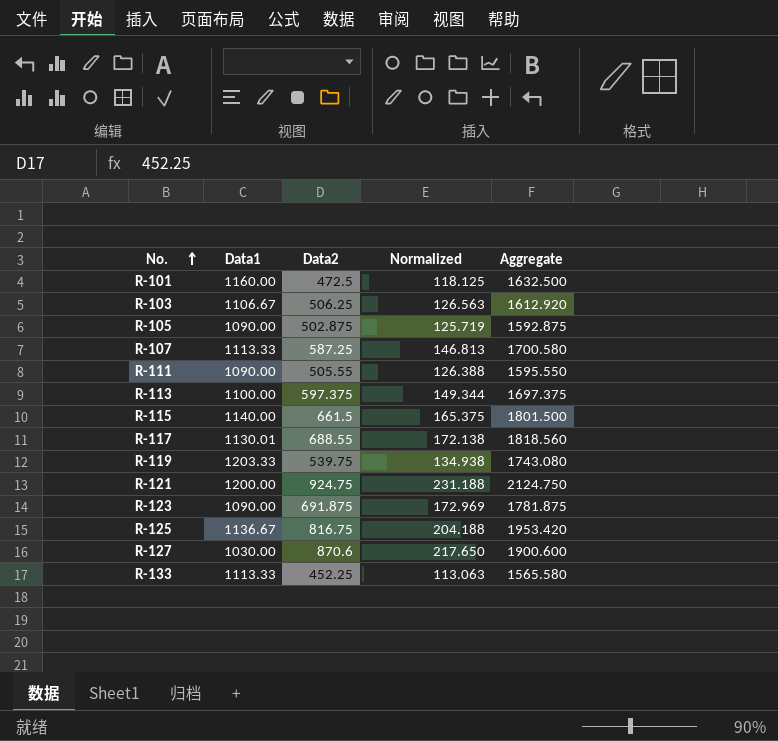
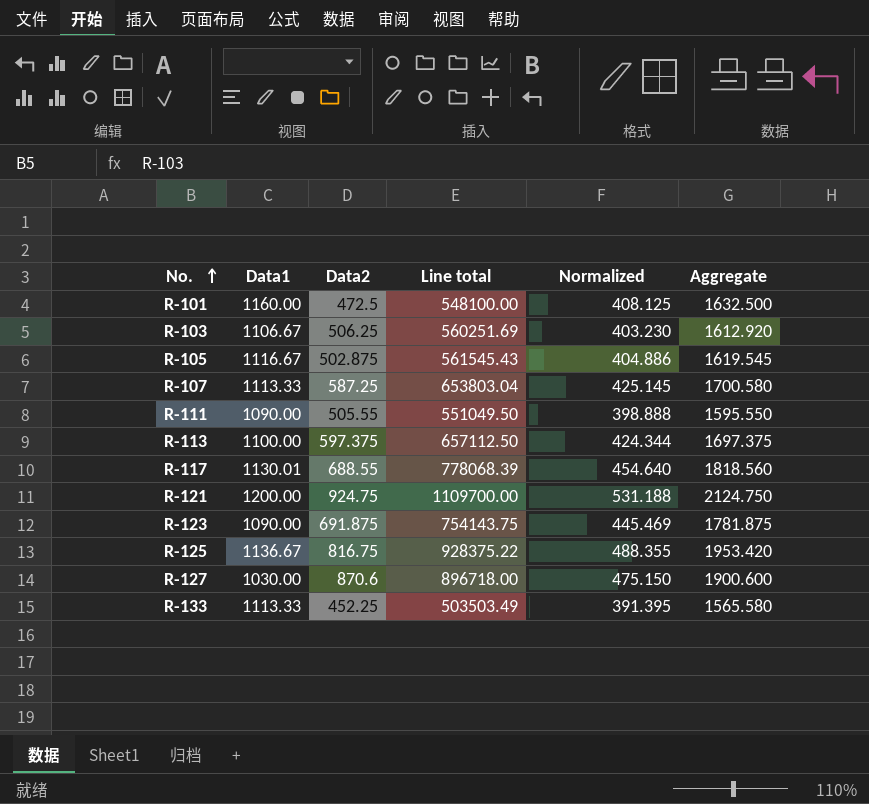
column Line total | formula: none -> [Data1] * [Data2]
column Normalized | formula: [Data2] * 0.25 -> [Aggregate] * 0.25
row R-115: 1140.00 | 661.5 | 165.375 | 1801.500 -> none
row R-119: 1203.33 | 539.75 | 134.938 | 1743.080 -> none
R-105 | Data1: 1090.00 -> 1116.67
R-105 | Aggregate: 1592.875 -> 1619.545

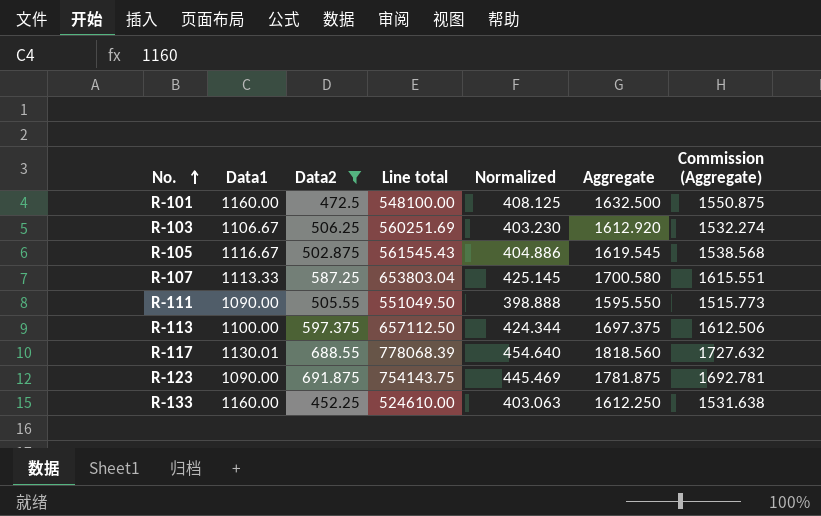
filter: none -> Data2 <= 691.875
column Commission (Aggregate) | formula: none -> [Aggregate] * 0.95
R-133 | Data1: 1113.33 -> 1160.00
R-133 | Line total: 503503.49 -> 524610.00
R-133 | Normalized: 391.395 -> 403.063
R-133 | Aggregate: 1565.580 -> 1612.250

